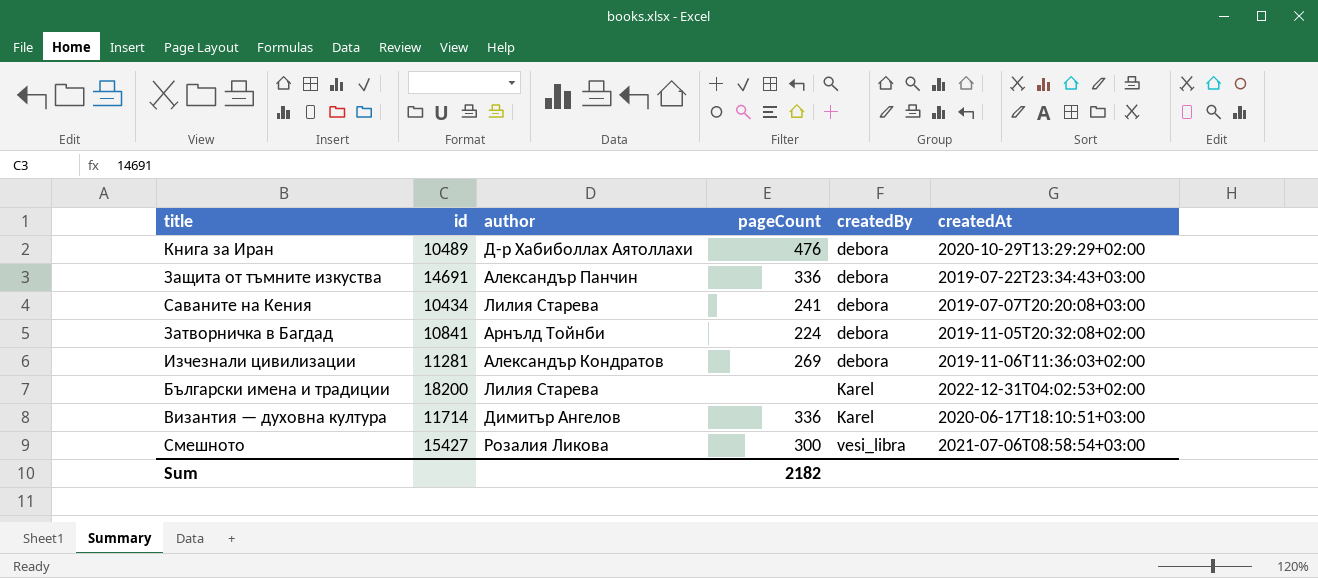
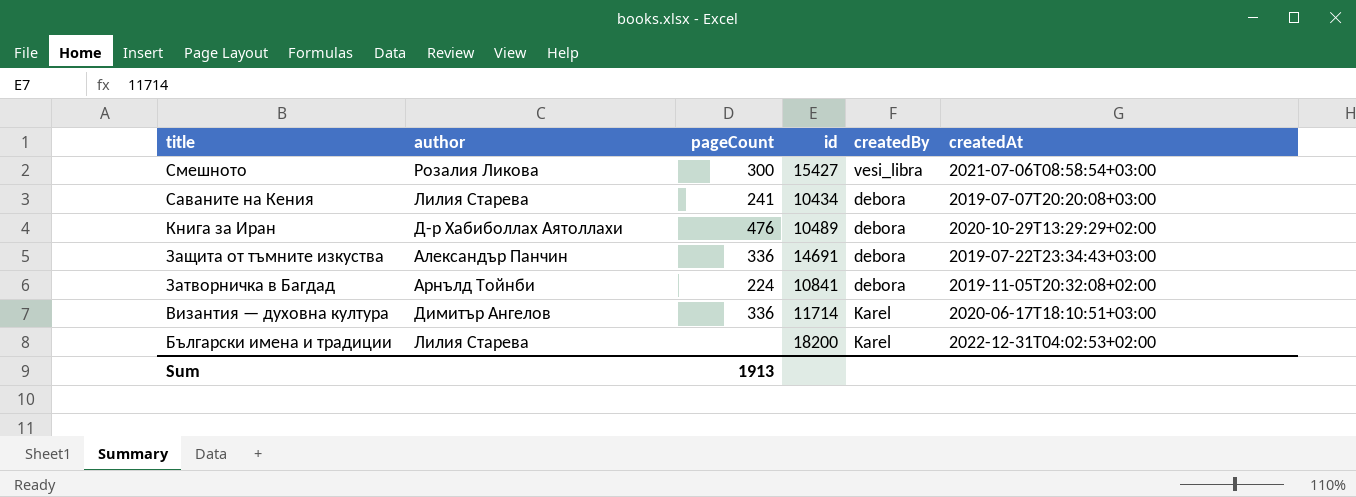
row order: createdBy ascending -> title descending
column id | position: 2 -> 4
row Изчезнали цивилизации: 11281 | Александър Кондратов | 269 | debora | 2019-11-06T11:36:03+02:00 -> none
Sum | pageCount: 2182 -> 1913

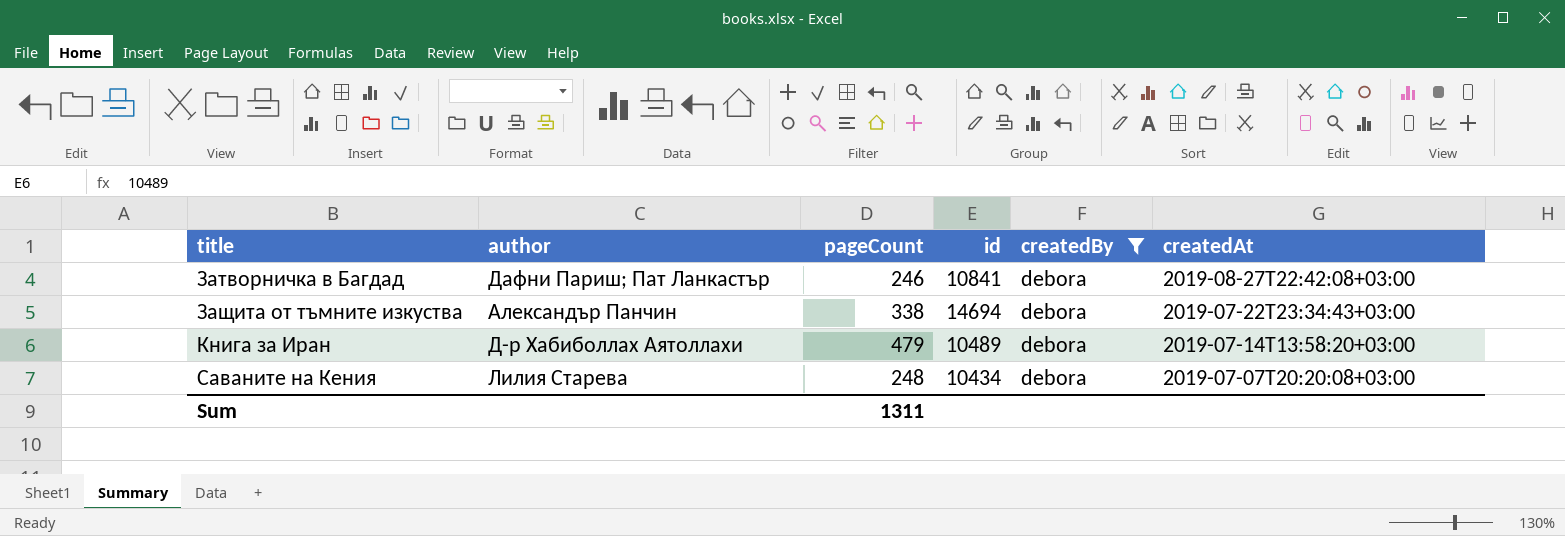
filter: none -> createdBy = debora
row order: title descending -> title ascending
Затворничка в Багдад | author: Арнълд Тойнби -> Дафни Париш; Пат Ланкастър
Затворничка в Багдад | pageCount: 224 -> 246
Затворничка в Багдад | createdAt: 2019-11-05T20:32:08+02:00 -> 2019-08-27T22:42:08+03:00
Защита от тъмните изкуства | pageCount: 336 -> 338
Защита от тъмните изкуства | id: 14691 -> 14694
Книга за Иран | pageCount: 476 -> 479
Книга за Иран | createdAt: 2020-10-29T13:29:29+02:00 -> 2019-07-14T13:58:20+03:00
Саваните на Кения | pageCount: 241 -> 248
Sum | pageCount: 1913 -> 1311

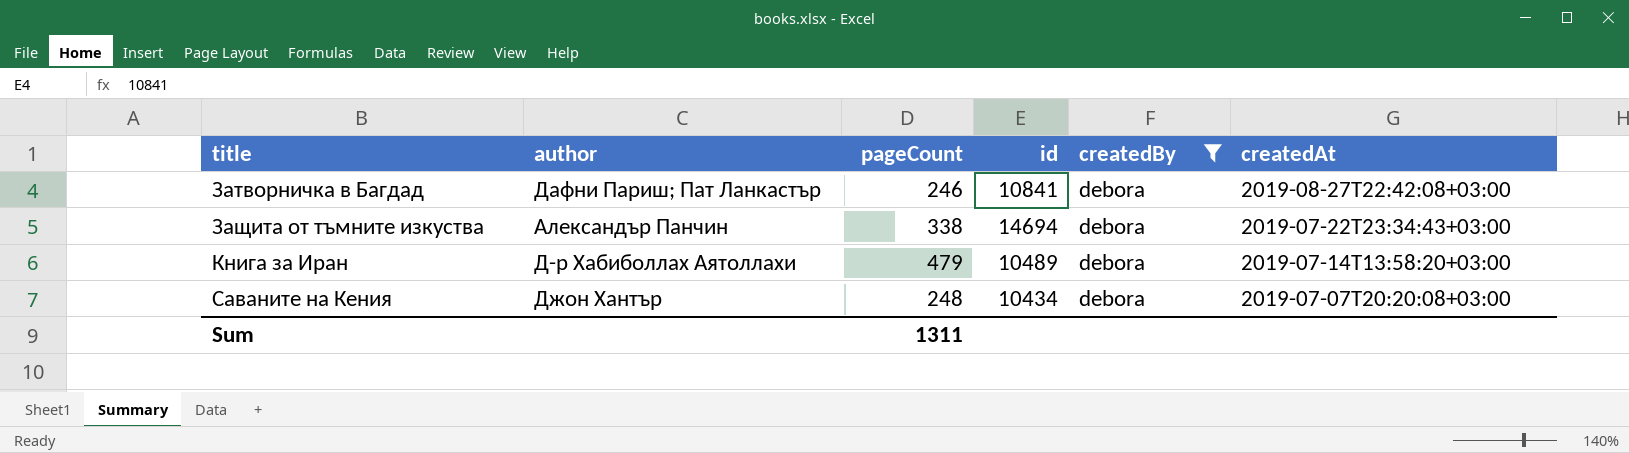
Саваните на Кения | author: Лилия Старева -> Джон Хантър

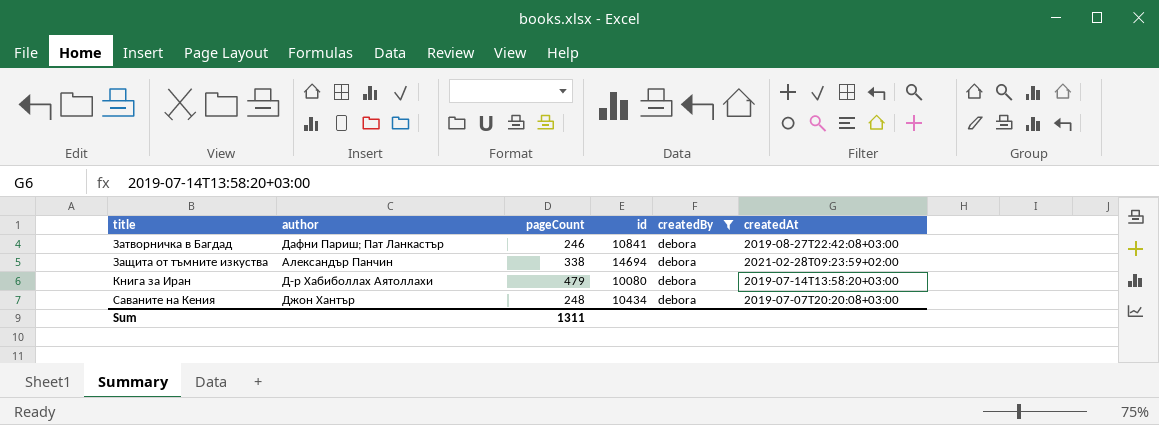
Защита от тъмните изкуства | createdAt: 2019-07-22T23:34:43+03:00 -> 2021-02-28T09:23:59+02:00
Книга за Иран | id: 10489 -> 10080

